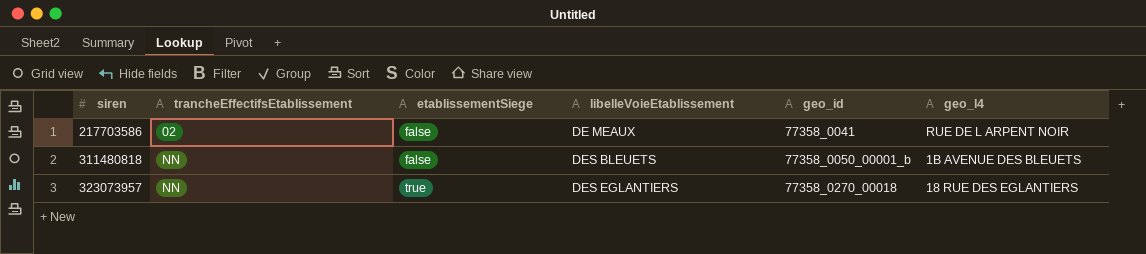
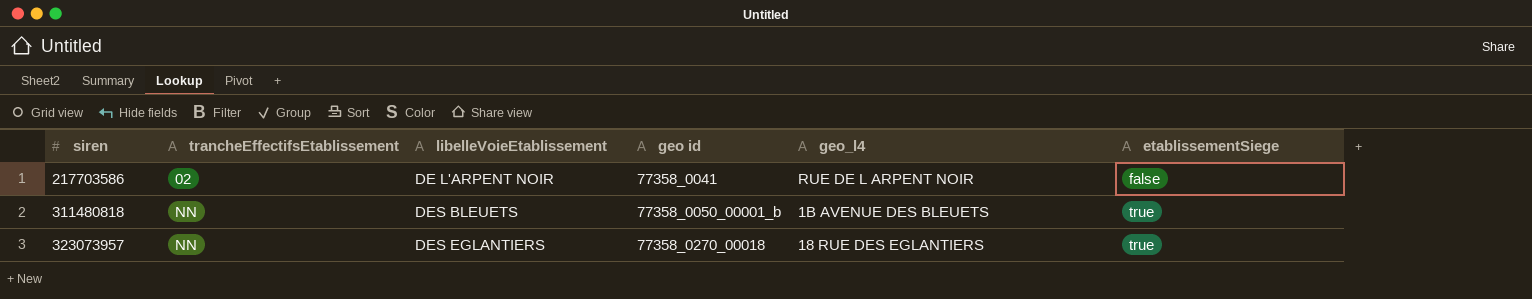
column name: geo_id -> geo id
column etablissementSiege | position: 3 -> 6
217703586 | libelleVoieEtablissement: DE MEAUX -> DE L'ARPENT NOIR
311480818 | etablissementSiege: false -> true

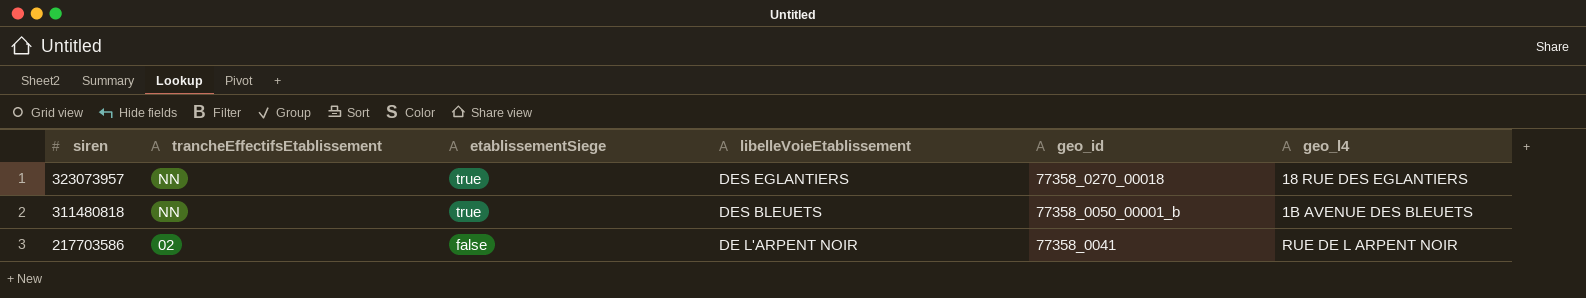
row order: siren ascending -> siren descending
column etablissementSiege | position: 6 -> 3
column name: geo id -> geo_id

